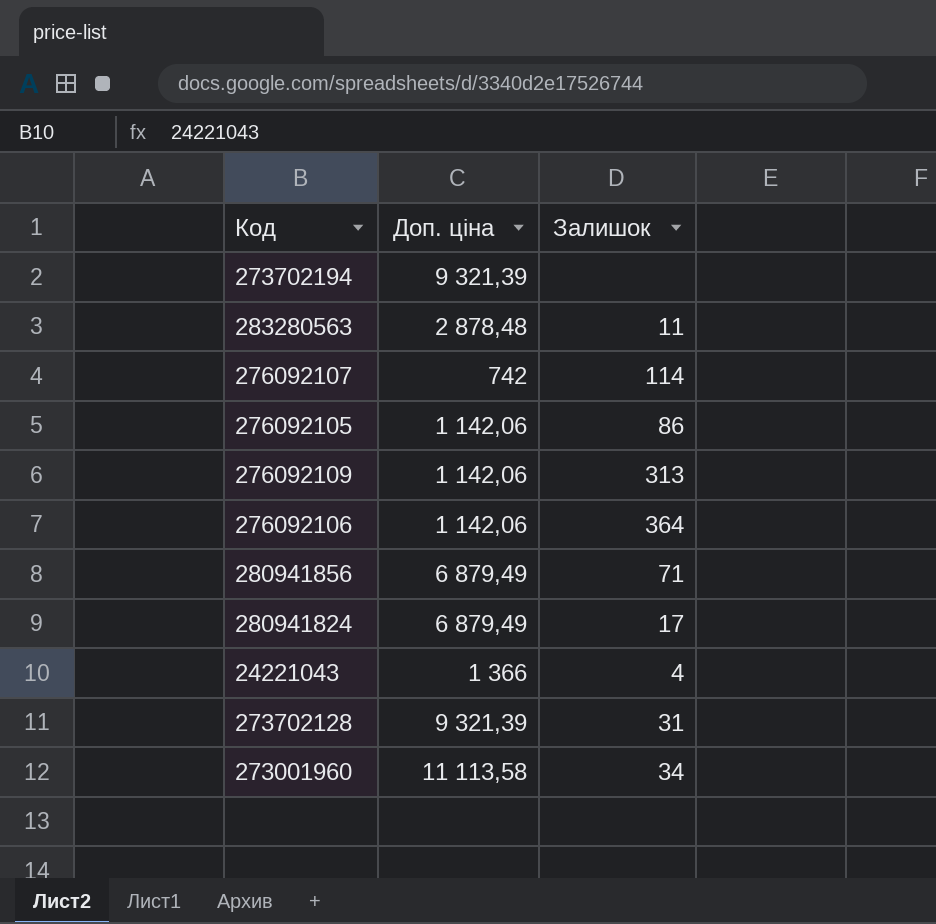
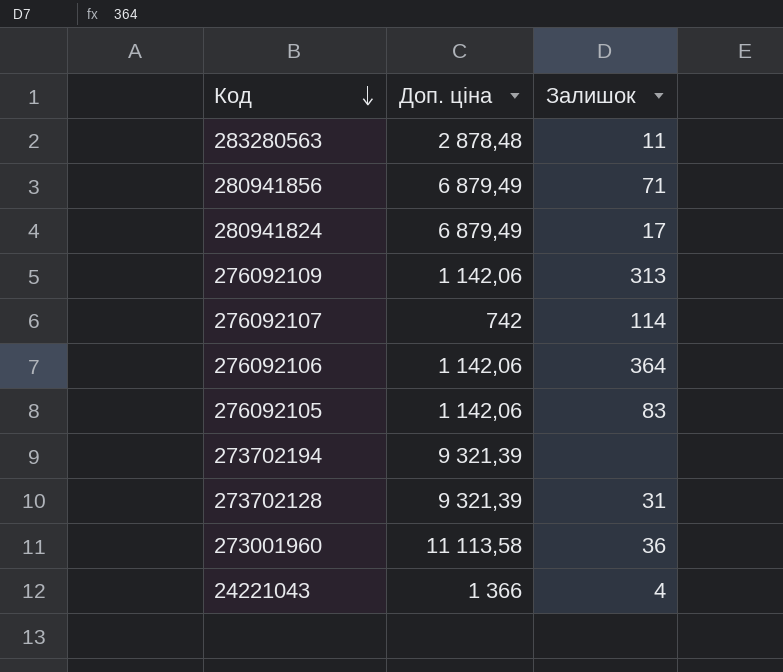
row order: none -> Код descending
276092105 | Залишок: 86 -> 83
273001960 | Залишок: 34 -> 36

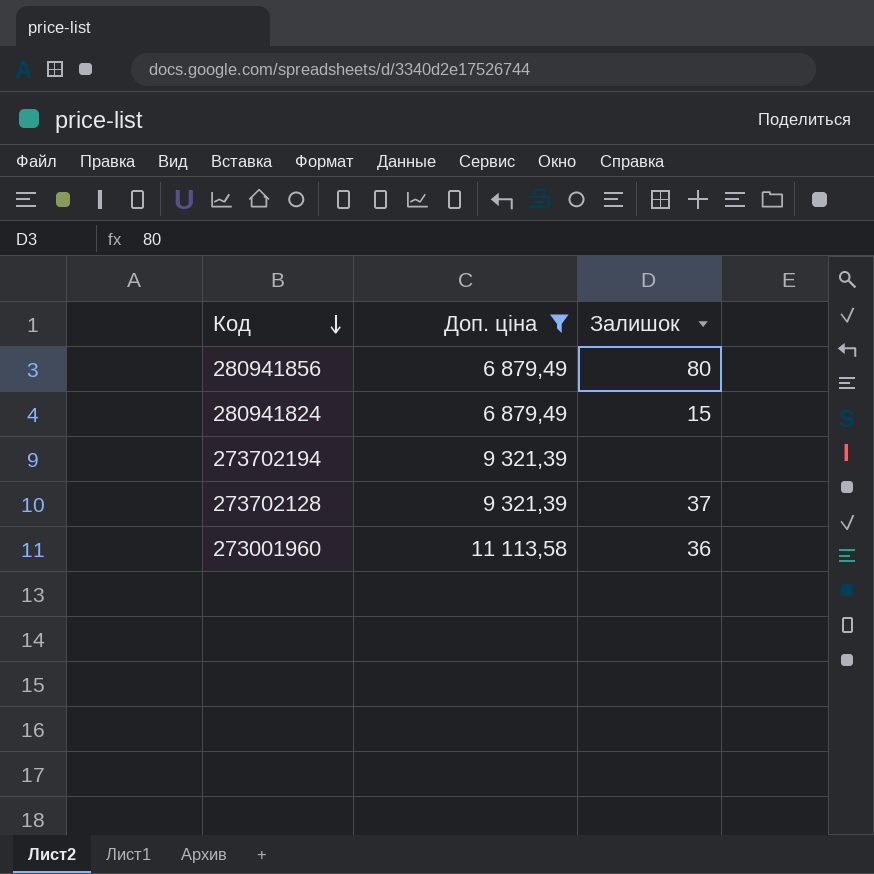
filter: none -> Доп. ціна >= 6 879,49
280941856 | Залишок: 71 -> 80
280941824 | Залишок: 17 -> 15
273702128 | Залишок: 31 -> 37

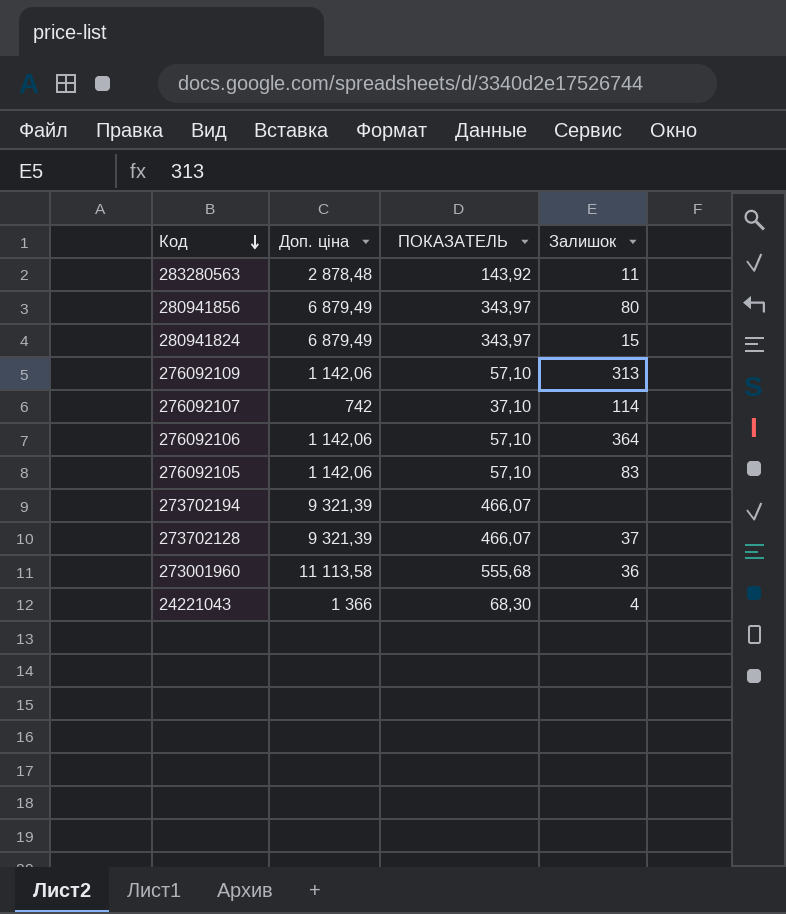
filter: Доп. ціна >= 6 879,49 -> none
column ПОКАЗАТЕЛЬ | formula: none -> [Доп. ціна] * 0,05

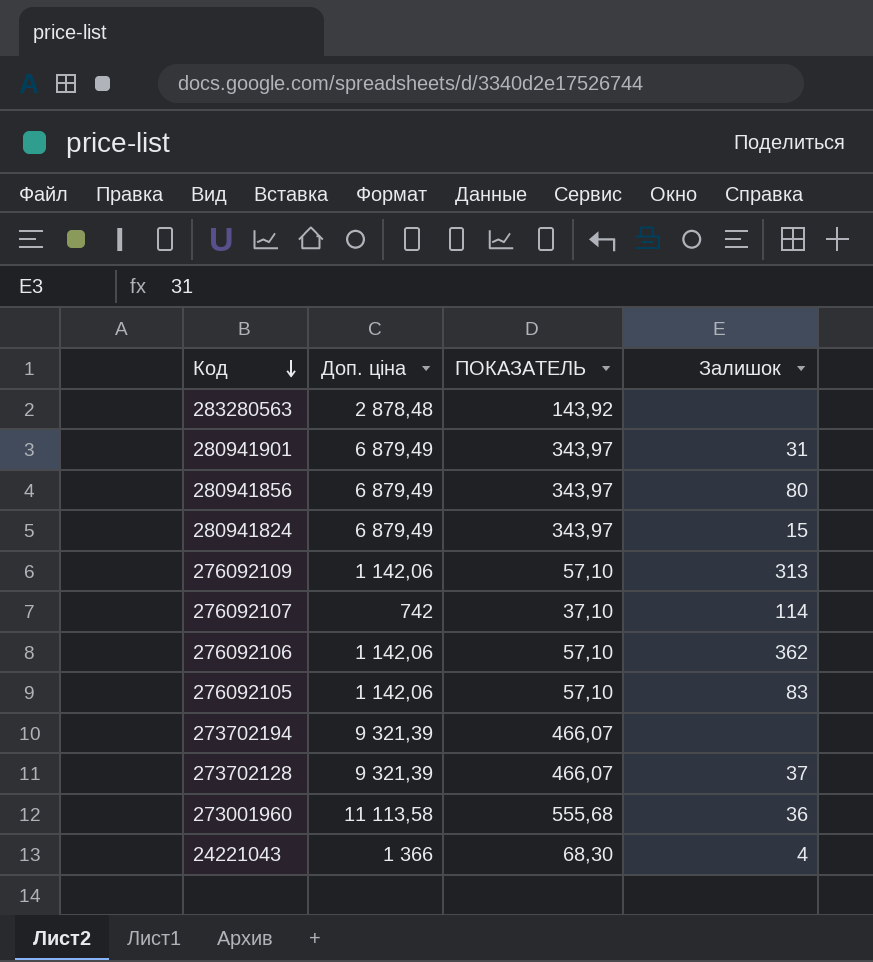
283280563 | Залишок: 11 -> none
row 280941901: none -> 6 879,49 | 343,97 | 31
276092106 | Залишок: 364 -> 362

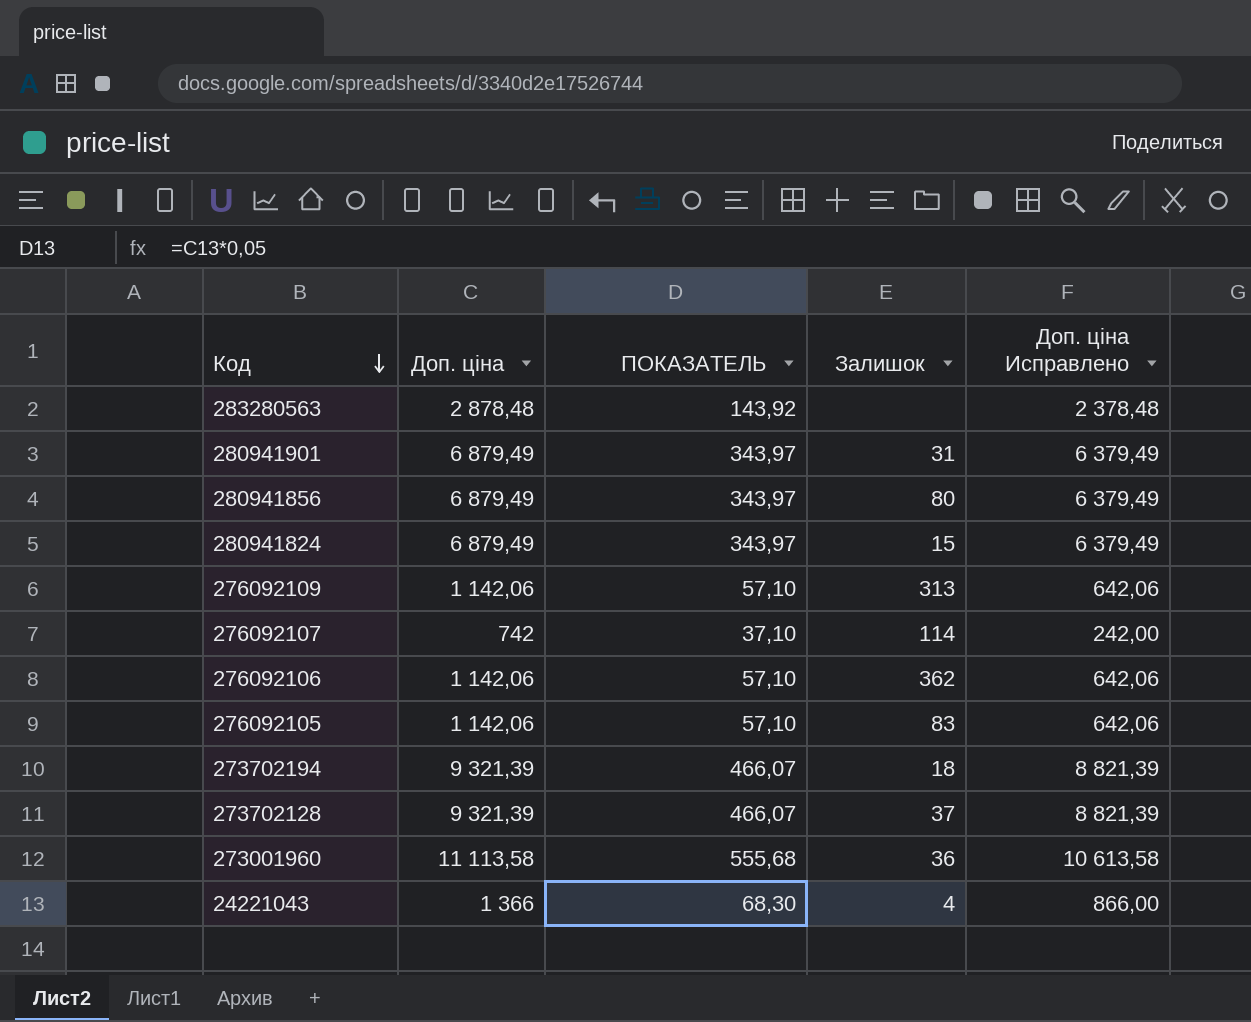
column Доп. ціна Исправлено | formula: none -> [Доп. ціна] - 500
273702194 | Залишок: none -> 18

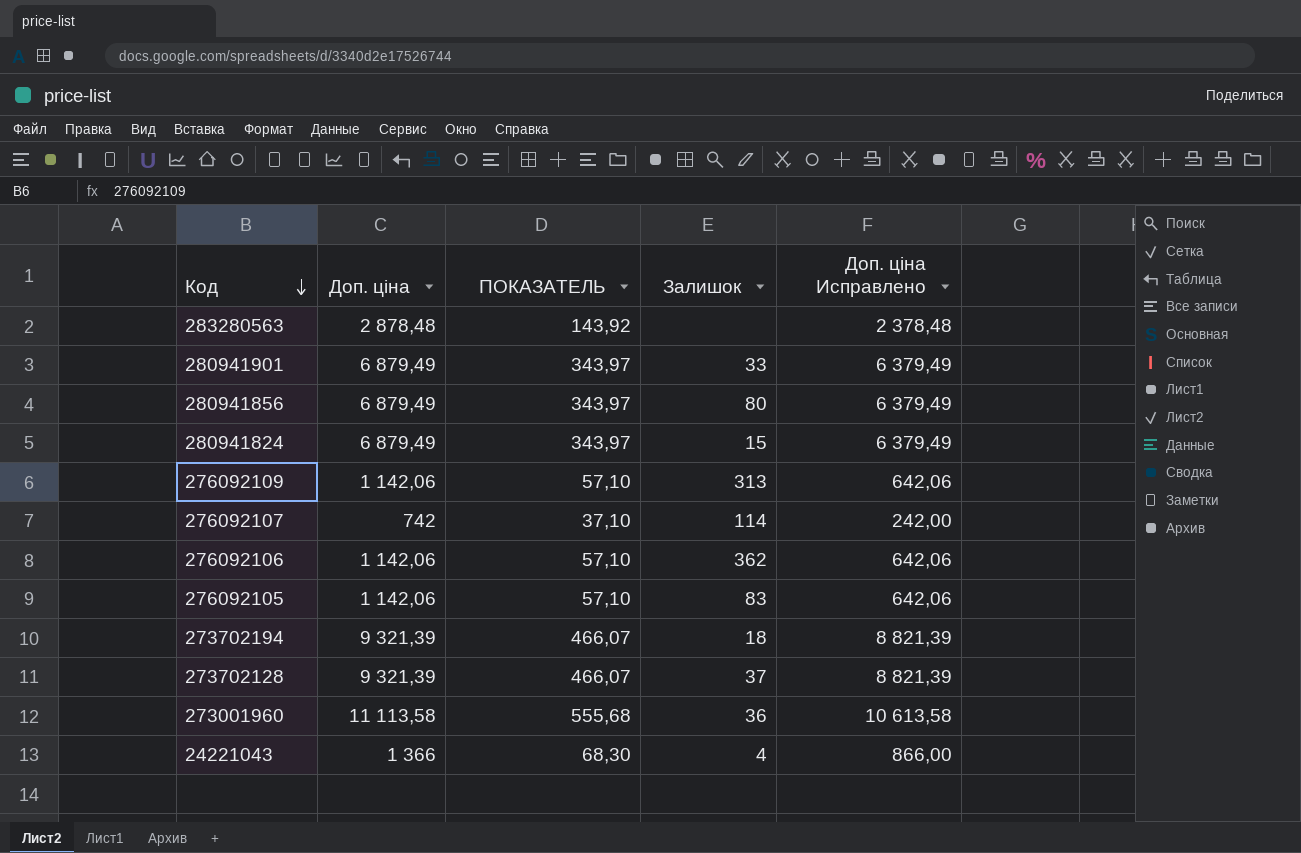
280941901 | Залишок: 31 -> 33

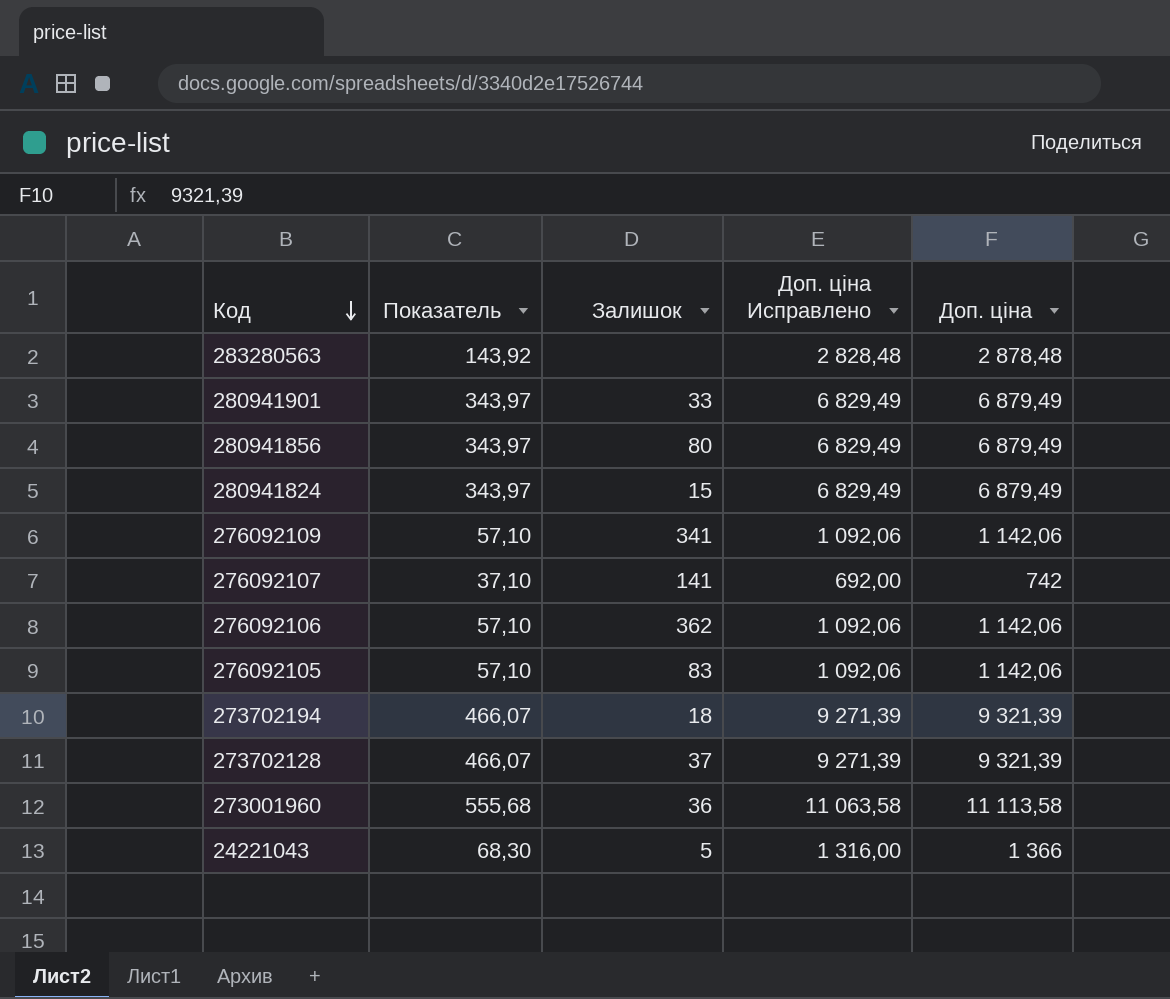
column name: ПОКАЗАТЕЛЬ -> Показатель
column Доп. ціна Исправлено | formula: [Доп. ціна] - 500 -> [Доп. ціна] - 50
column Доп. ціна | position: 2 -> 5
276092109 | Залишок: 313 -> 341
276092107 | Залишок: 114 -> 141
24221043 | Залишок: 4 -> 5

